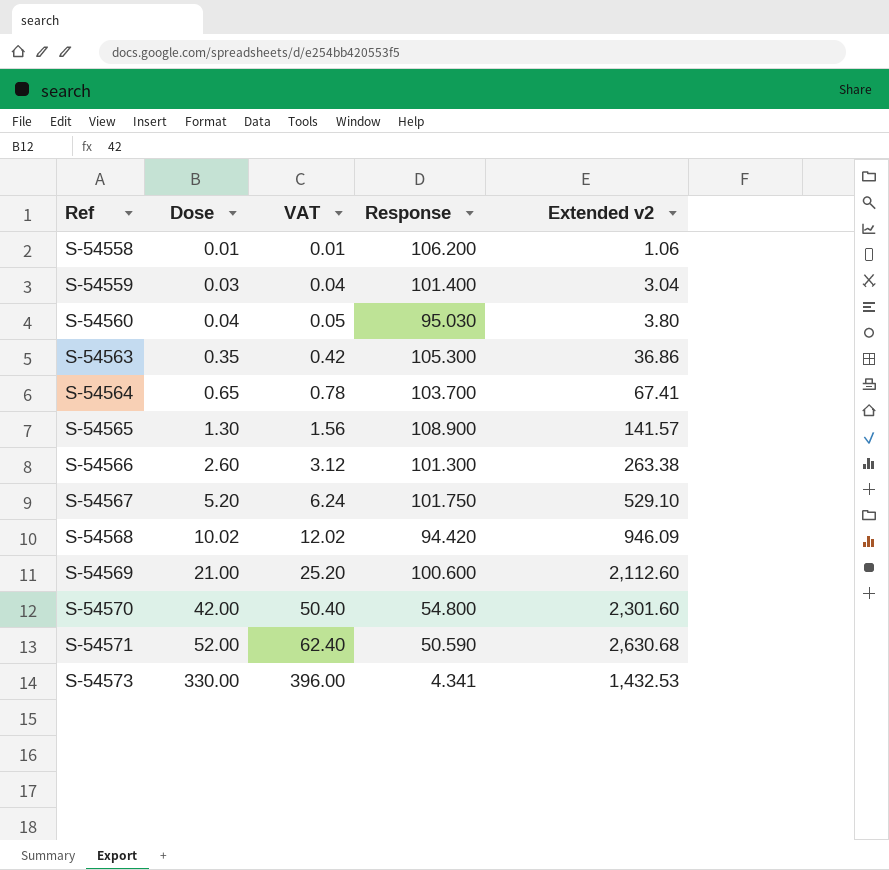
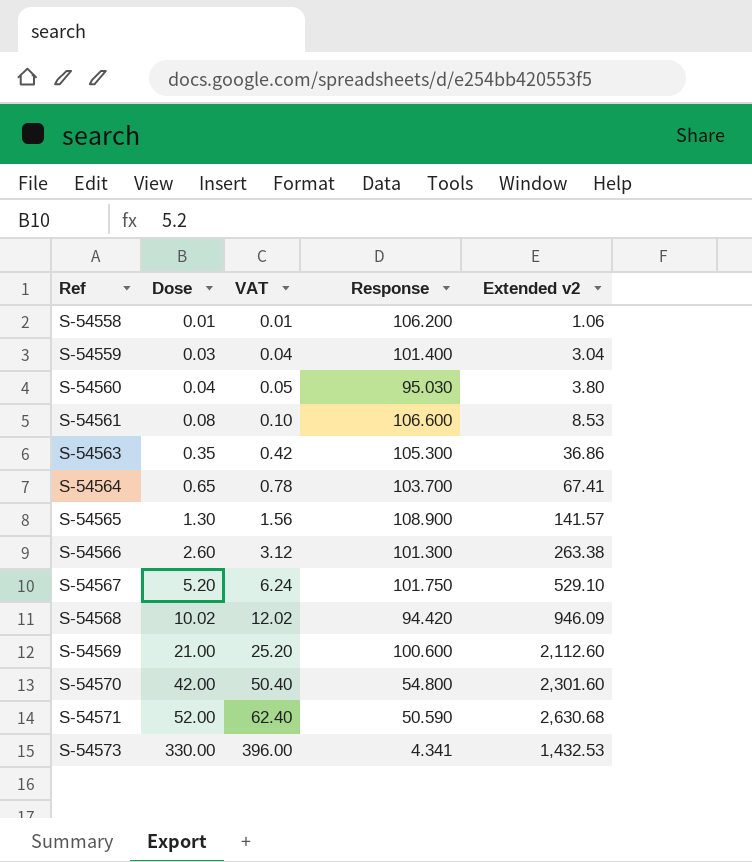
row S-54561: none -> 0.08 | 0.10 | 106.600 | 8.53

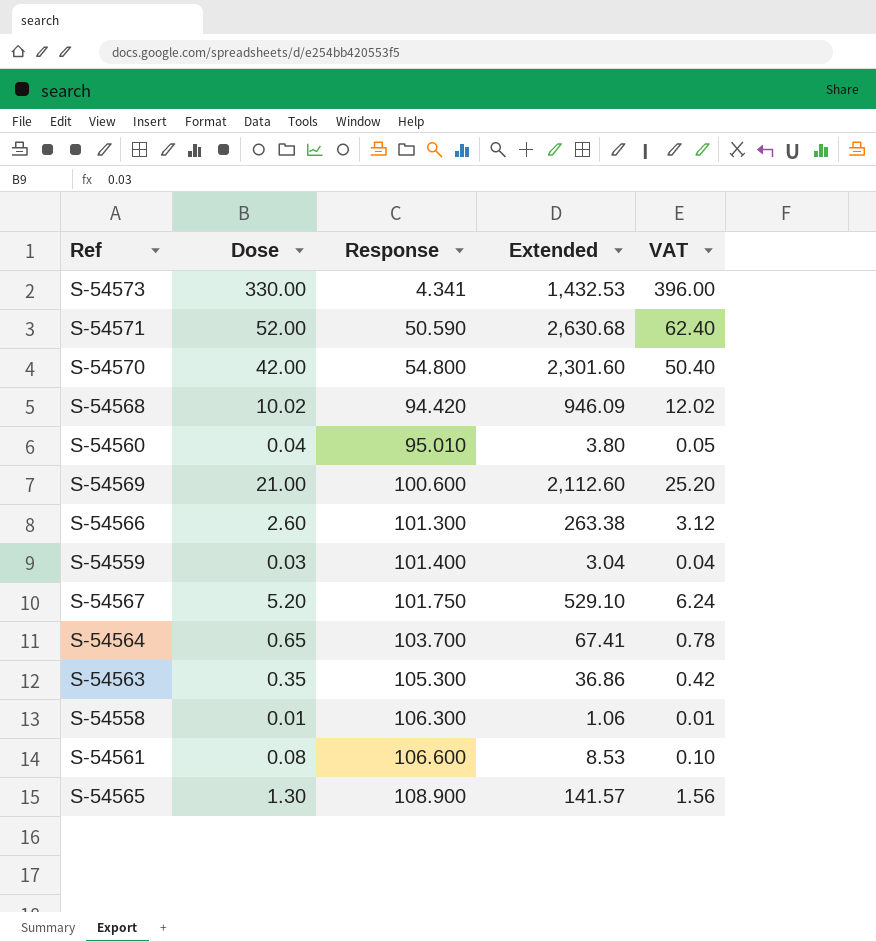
row order: Ref ascending -> Response ascending
column name: Extended v2 -> Extended
column VAT | position: 3 -> 5
S-54560 | Response: 95.030 -> 95.010
S-54558 | Response: 106.200 -> 106.300

